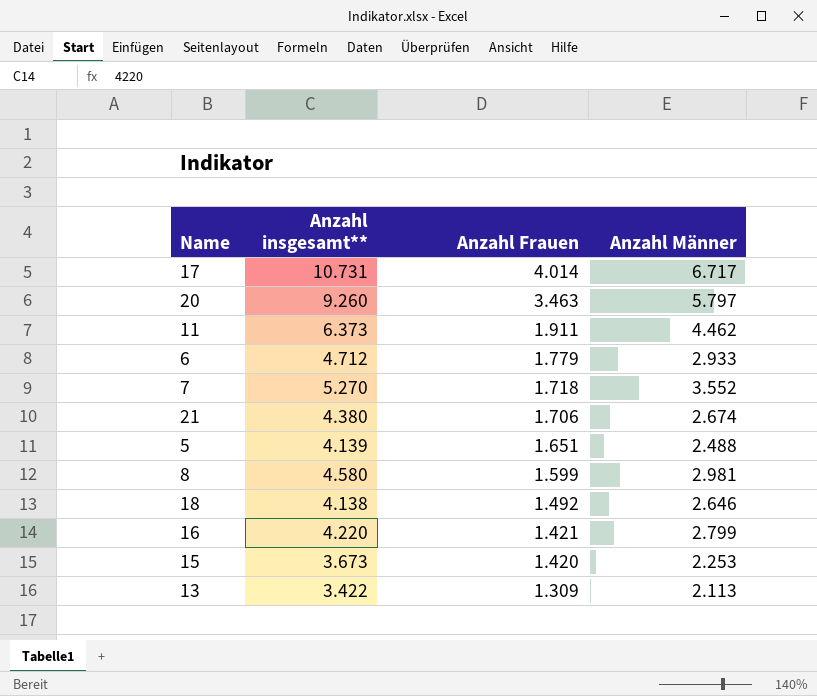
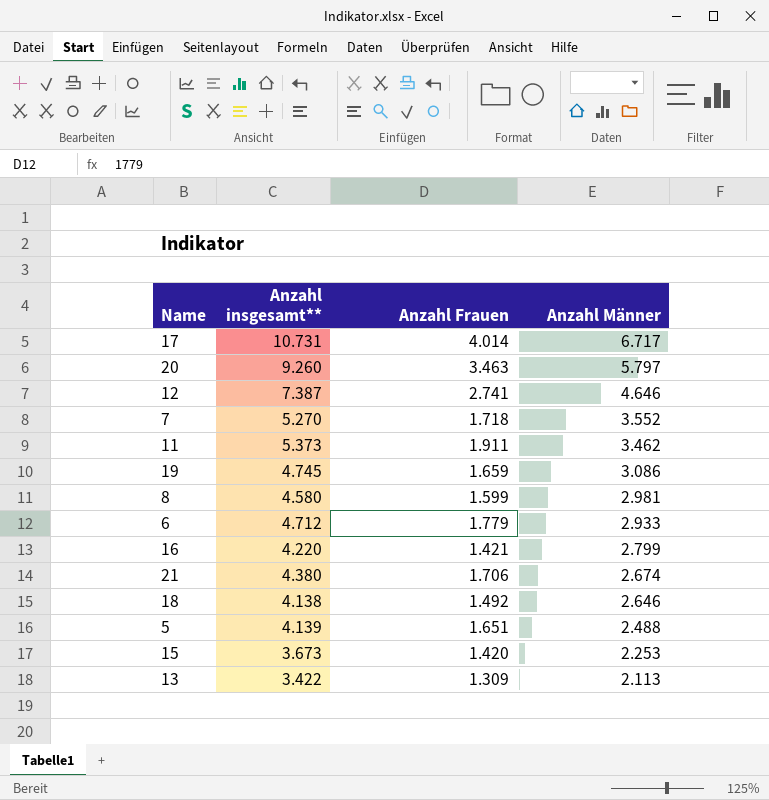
row order: Anzahl Frauen descending -> Anzahl Männer descending
row 12: none -> 7.387 | 2.741 | 4.646
11 | Anzahl insgesamt**: 6.373 -> 5.373
11 | Anzahl Männer: 4.462 -> 3.462
row 19: none -> 4.745 | 1.659 | 3.086

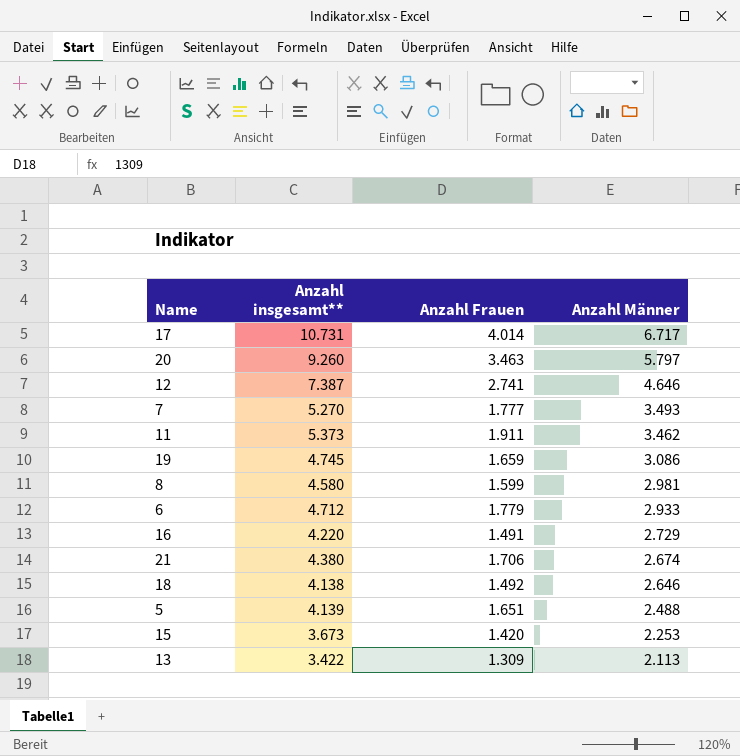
7 | Anzahl Frauen: 1.718 -> 1.777
7 | Anzahl Männer: 3.552 -> 3.493
16 | Anzahl Frauen: 1.421 -> 1.491
16 | Anzahl Männer: 2.799 -> 2.729

